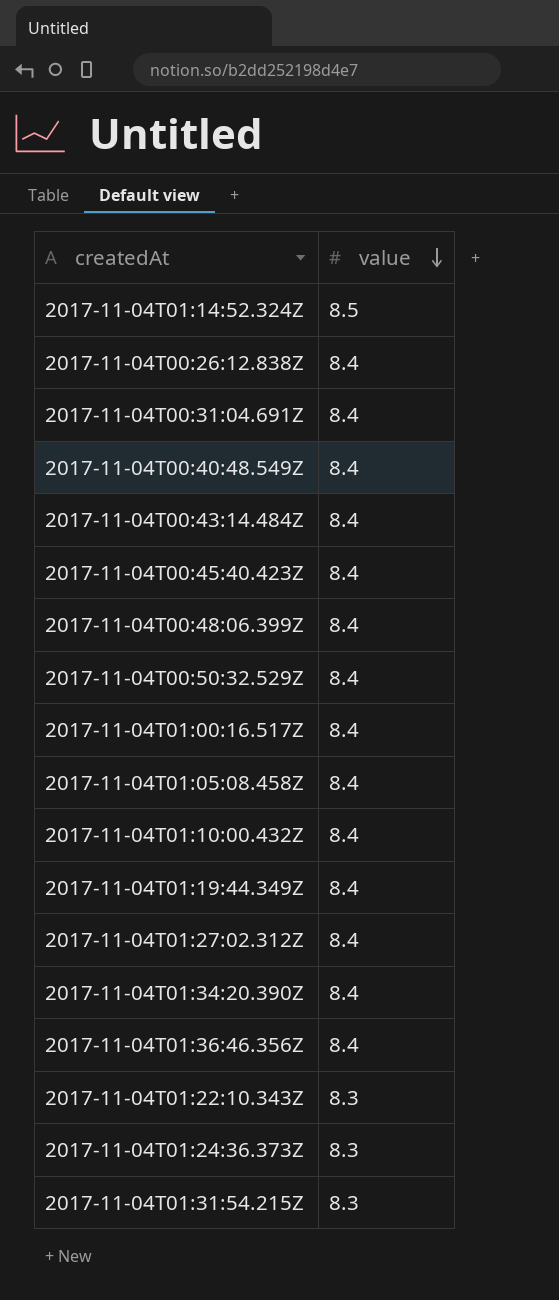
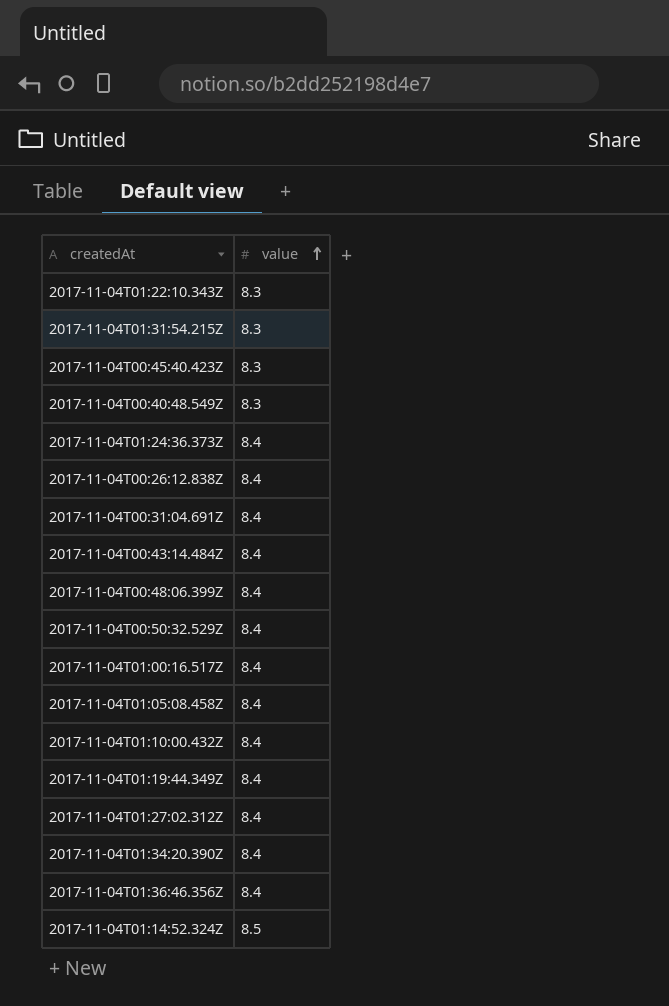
row order: value descending -> value ascending
2017-11-04T00:45:40.423Z | value: 8.4 -> 8.3
2017-11-04T00:40:48.549Z | value: 8.4 -> 8.3
2017-11-04T01:24:36.373Z | value: 8.3 -> 8.4

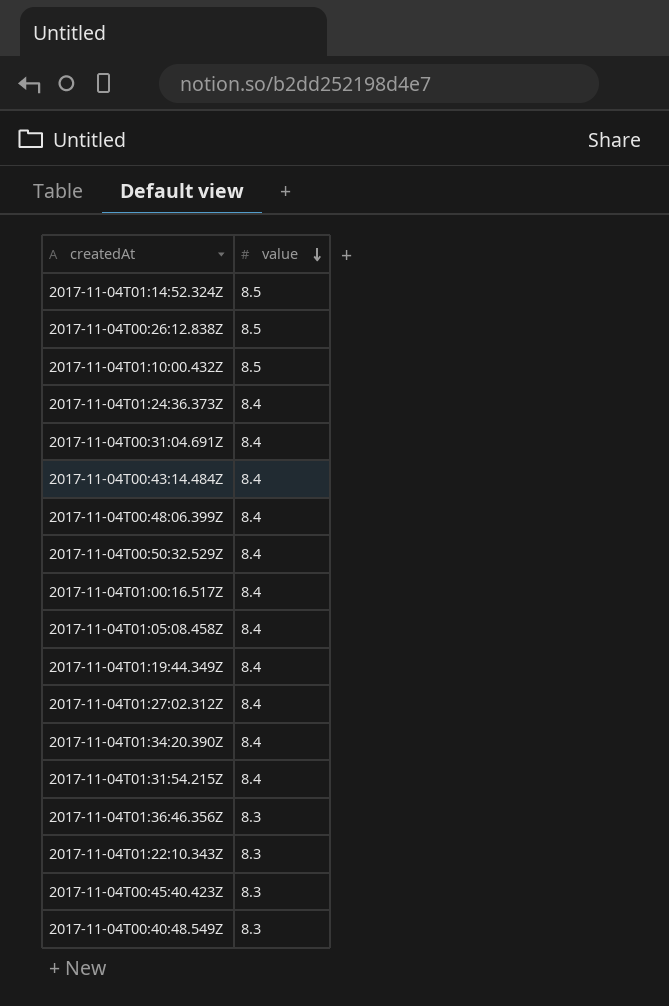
row order: value ascending -> value descending
2017-11-04T00:26:12.838Z | value: 8.4 -> 8.5
2017-11-04T01:10:00.432Z | value: 8.4 -> 8.5
2017-11-04T01:31:54.215Z | value: 8.3 -> 8.4
2017-11-04T01:36:46.356Z | value: 8.4 -> 8.3

